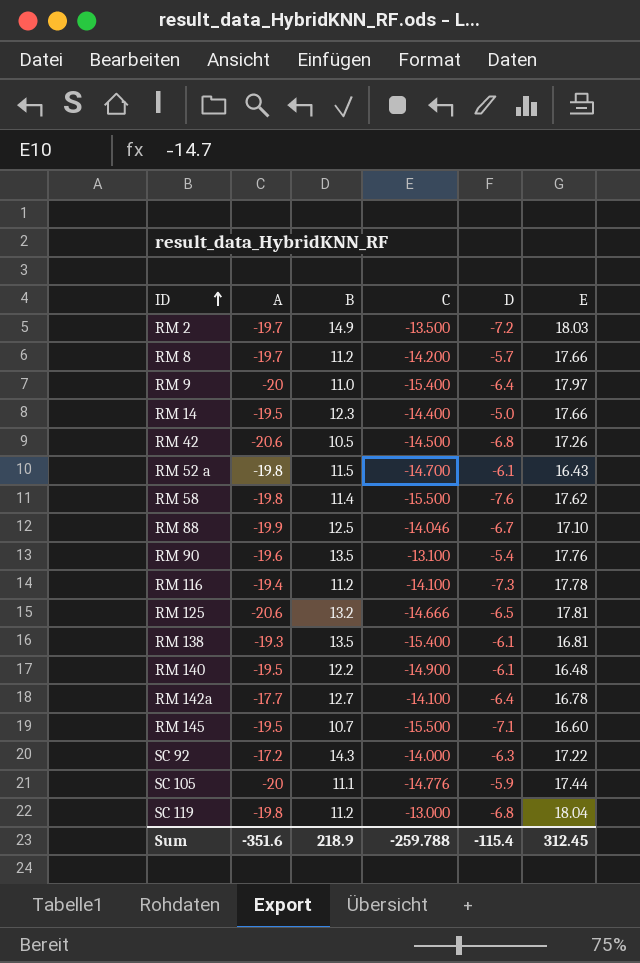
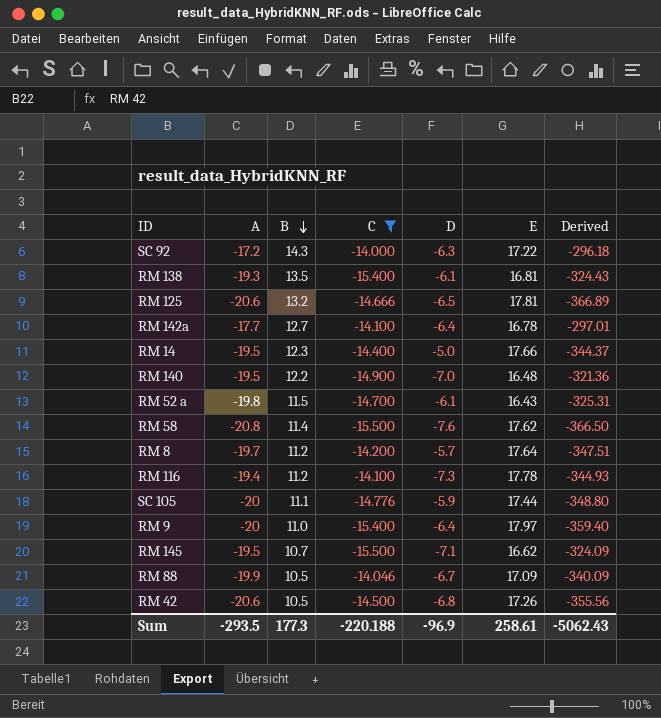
filter: none -> C <= -14.000
row order: ID ascending -> B descending
column Derived | formula: none -> [A] * [E]
RM 140 | D: -6.1 -> -7.0
RM 58 | A: -19.8 -> -20.8
RM 8 | E: 17.66 -> 17.64
RM 145 | E: 16.60 -> 16.62
RM 88 | B: 12.5 -> 10.5
RM 88 | E: 17.10 -> 17.09
Sum | A: -351.6 -> -293.5
Sum | B: 218.9 -> 177.3
Sum | C: -259.788 -> -220.188
Sum | D: -115.4 -> -96.9
Sum | E: 312.45 -> 258.61

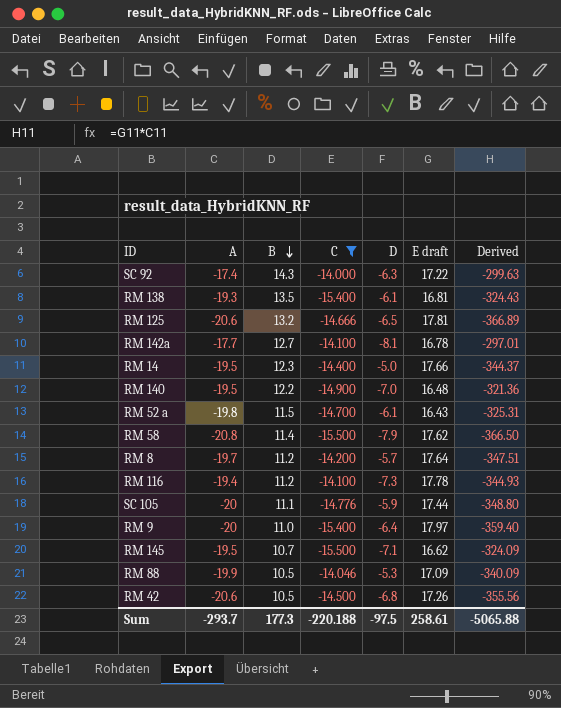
column name: E -> E draft
SC 92 | A: -17.2 -> -17.4
SC 92 | Derived: -296.18 -> -299.63
RM 142a | D: -6.4 -> -8.1
RM 58 | D: -7.6 -> -7.9
RM 88 | D: -6.7 -> -5.3
Sum | A: -293.5 -> -293.7
Sum | D: -96.9 -> -97.5
Sum | Derived: -5062.43 -> -5065.88

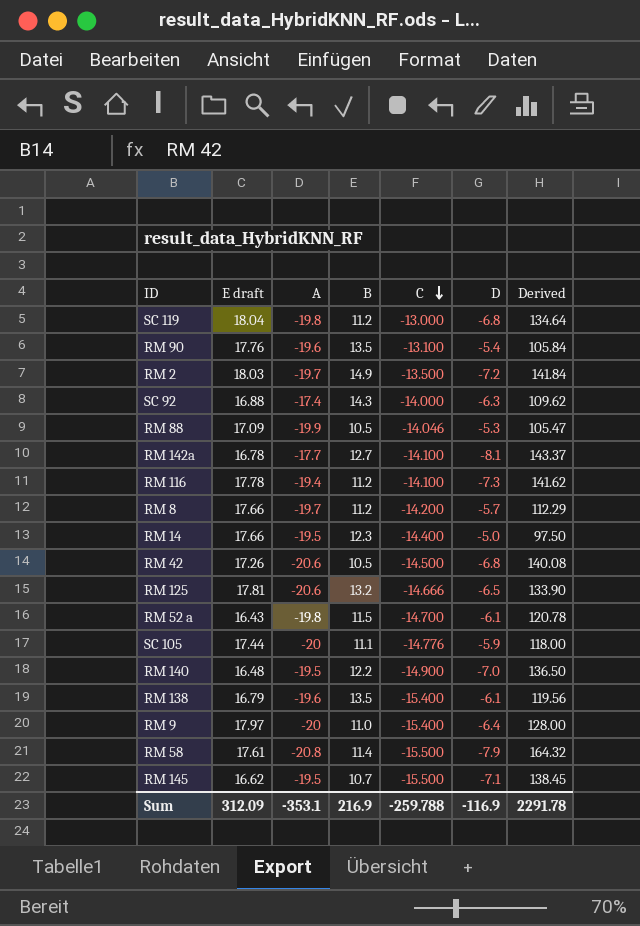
filter: C <= -14.000 -> none
row order: B descending -> C descending
column E draft | position: 6 -> 2
column Derived | formula: [A] * [E draft] -> [A] * [D]
SC 92 | E draft: 17.22 -> 16.88
RM 8 | E draft: 17.64 -> 17.66
RM 138 | E draft: 16.81 -> 16.79
RM 138 | A: -19.3 -> -19.6
RM 58 | E draft: 17.62 -> 17.61
Sum | E draft: 258.61 -> 312.09
Sum | A: -293.7 -> -353.1
Sum | B: 177.3 -> 216.9
Sum | C: -220.188 -> -259.788
Sum | D: -97.5 -> -116.9
Sum | Derived: -5065.88 -> 2291.78

